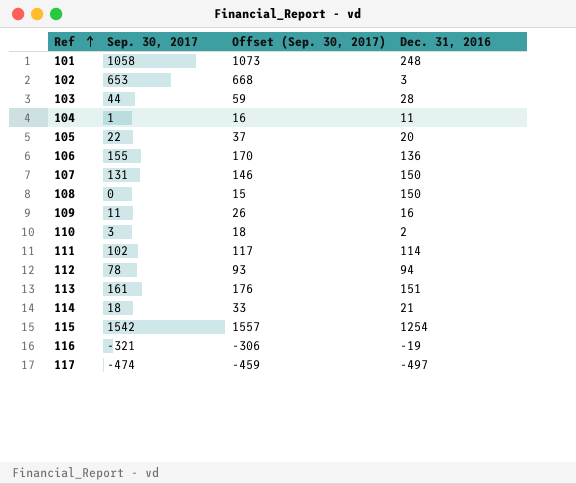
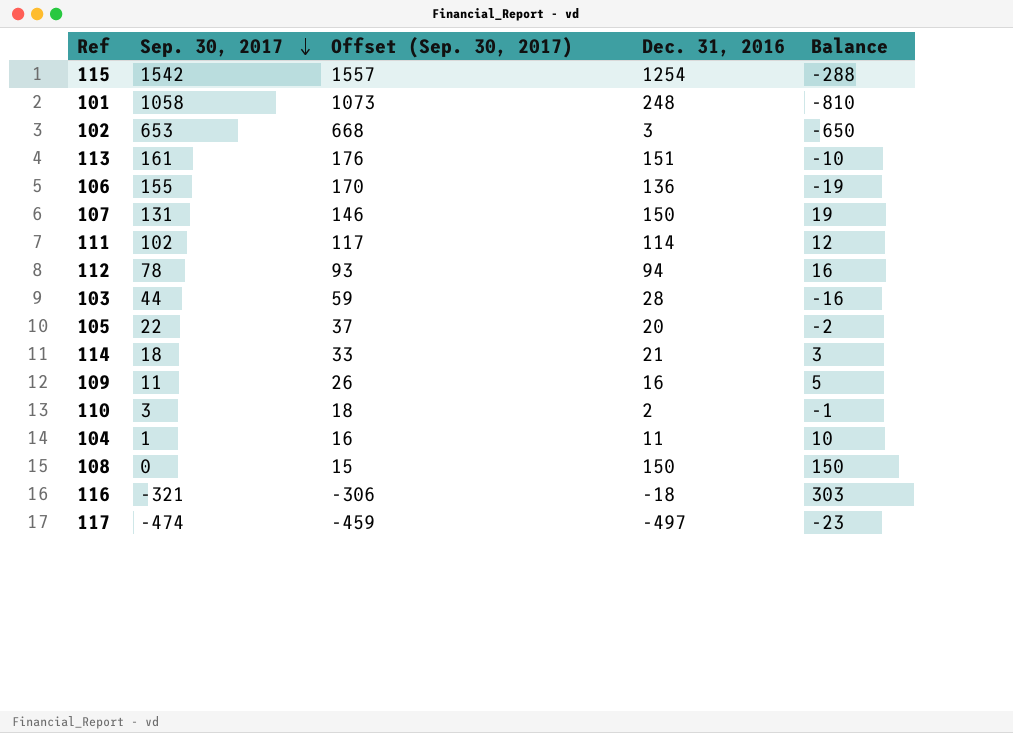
row order: Ref ascending -> Sep. 30, 2017 descending
column Balance | formula: none -> [Dec. 31, 2016] - [Sep. 30, 2017]
116 | Dec. 31, 2016: -19 -> -18

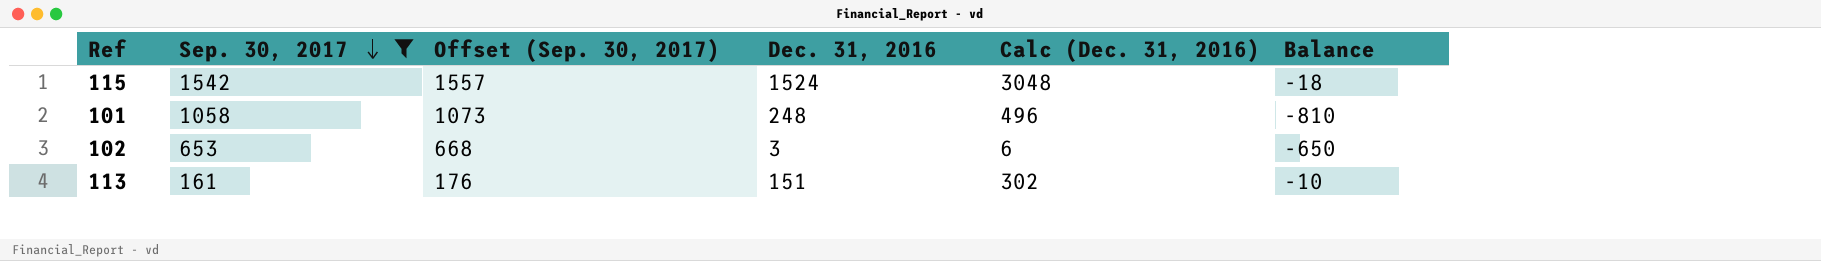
filter: none -> Sep. 30, 2017 >= 161
column Calc (Dec. 31, 2016) | formula: none -> [Dec. 31, 2016] * 2
115 | Dec. 31, 2016: 1254 -> 1524
115 | Balance: -288 -> -18

